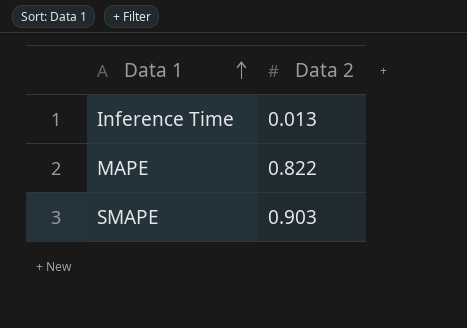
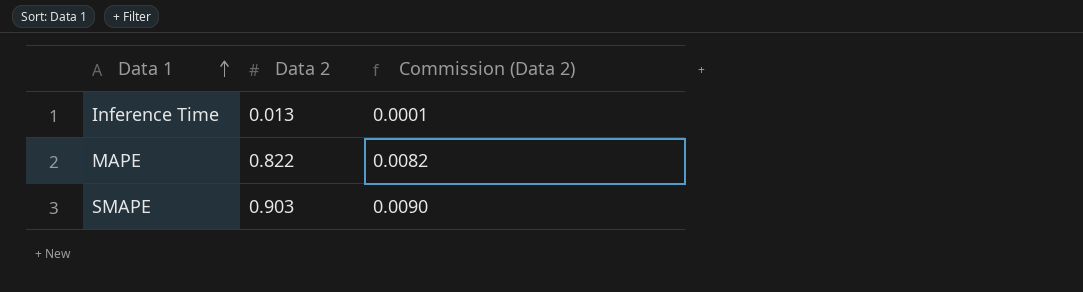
column Commission (Data 2) | formula: none -> [Data 2] * 0.01

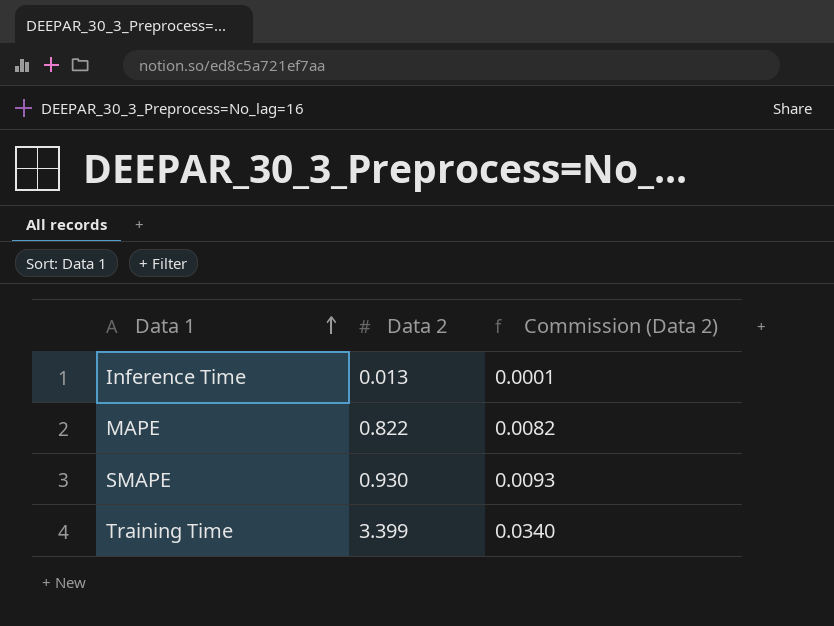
SMAPE | Data 2: 0.903 -> 0.930
SMAPE | Commission (Data 2): 0.0090 -> 0.0093
row Training Time: none -> 3.399 | 0.0340

